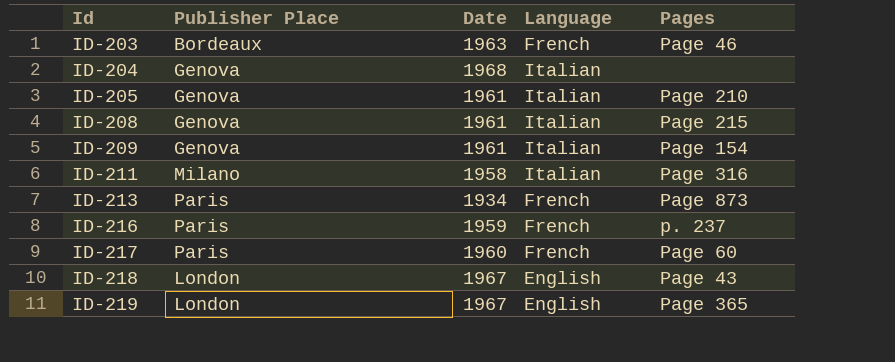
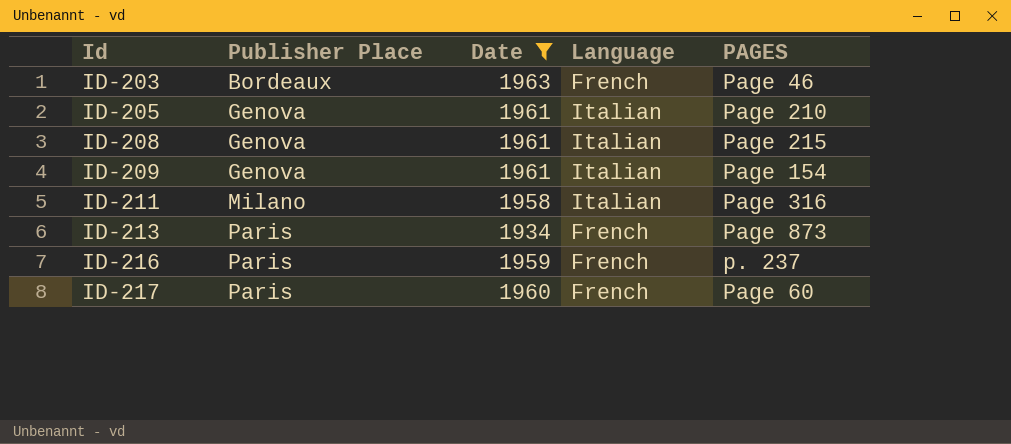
filter: none -> Date <= 1963
column name: Pages -> PAGES

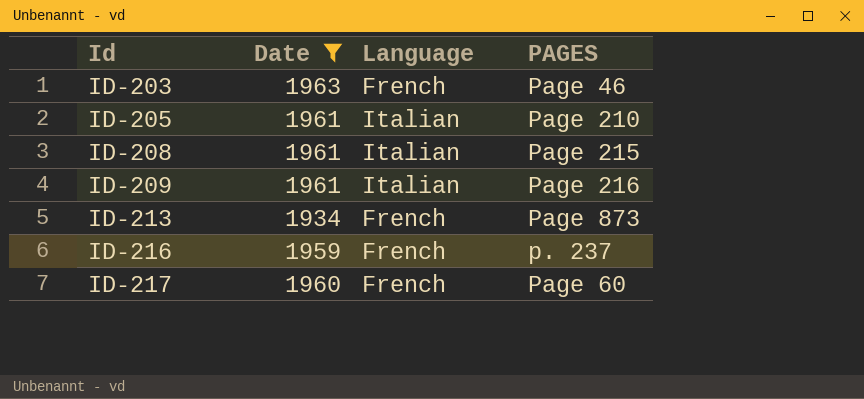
column Publisher Place | position: 2 -> none
row ID-211: Milano | 1958 | Italian | Page 316 -> none
ID-209 | PAGES: Page 154 -> Page 216

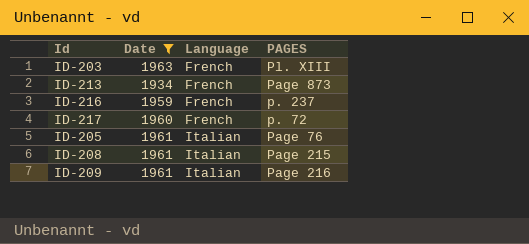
row order: Id ascending -> Language ascending
ID-203 | PAGES: Page 46 -> Pl. XIII
ID-217 | PAGES: Page 60 -> p. 72
ID-205 | PAGES: Page 210 -> Page 76

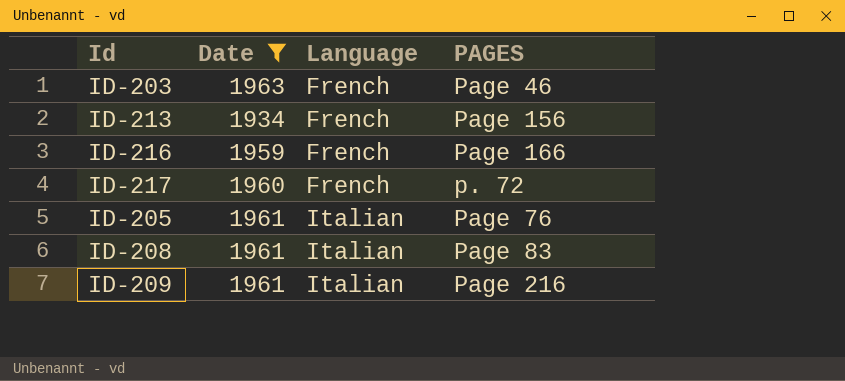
ID-203 | PAGES: Pl. XIII -> Page 46
ID-213 | PAGES: Page 873 -> Page 156
ID-216 | PAGES: p. 237 -> Page 166
ID-208 | PAGES: Page 215 -> Page 83

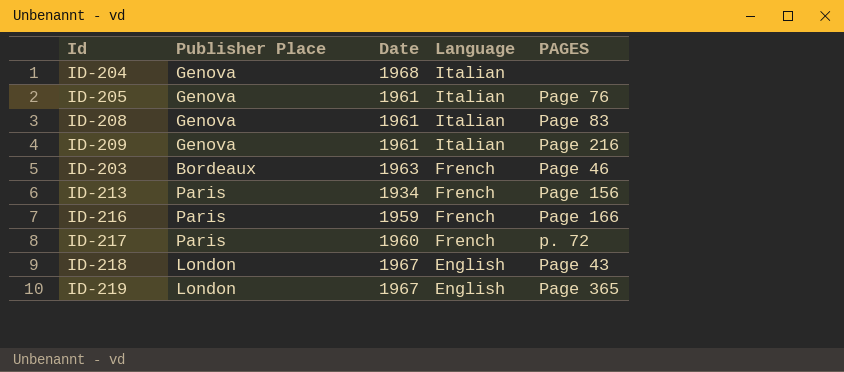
filter: Date <= 1963 -> none
row order: Language ascending -> Language descending
column Publisher Place | position: none -> 2

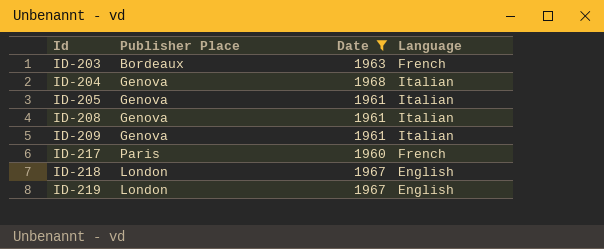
filter: none -> Date >= 1960
row order: Language descending -> Id ascending
column PAGES | position: 5 -> none

